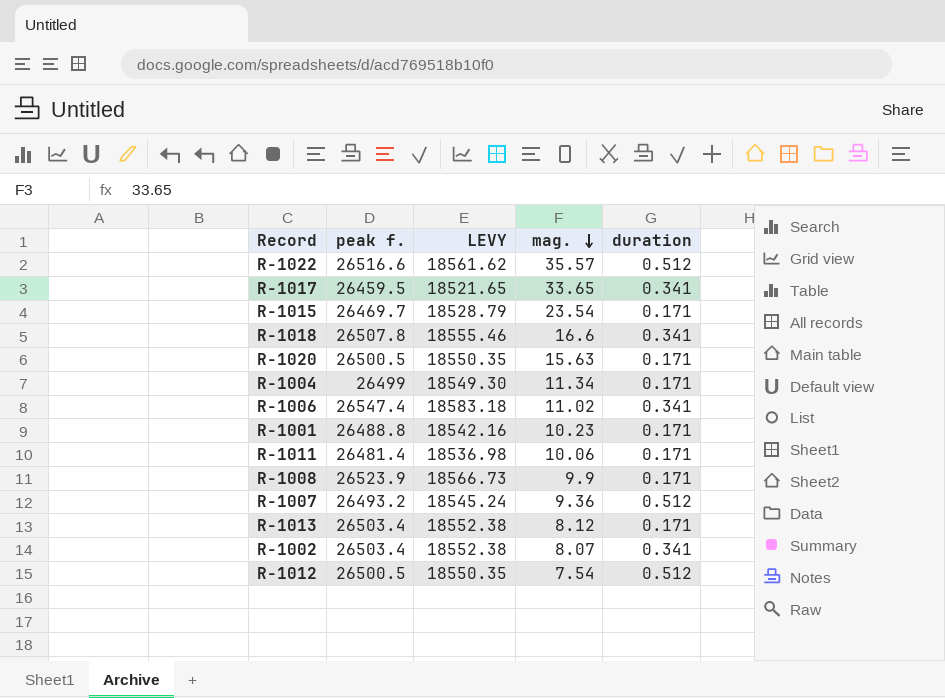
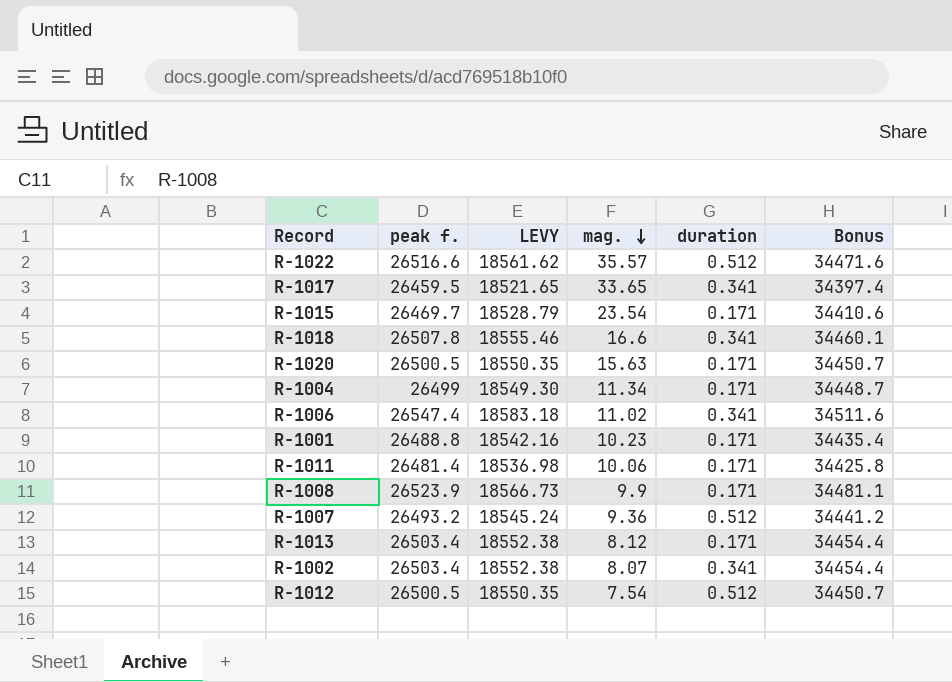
column Bonus | formula: none -> [peak f.] * 1.3

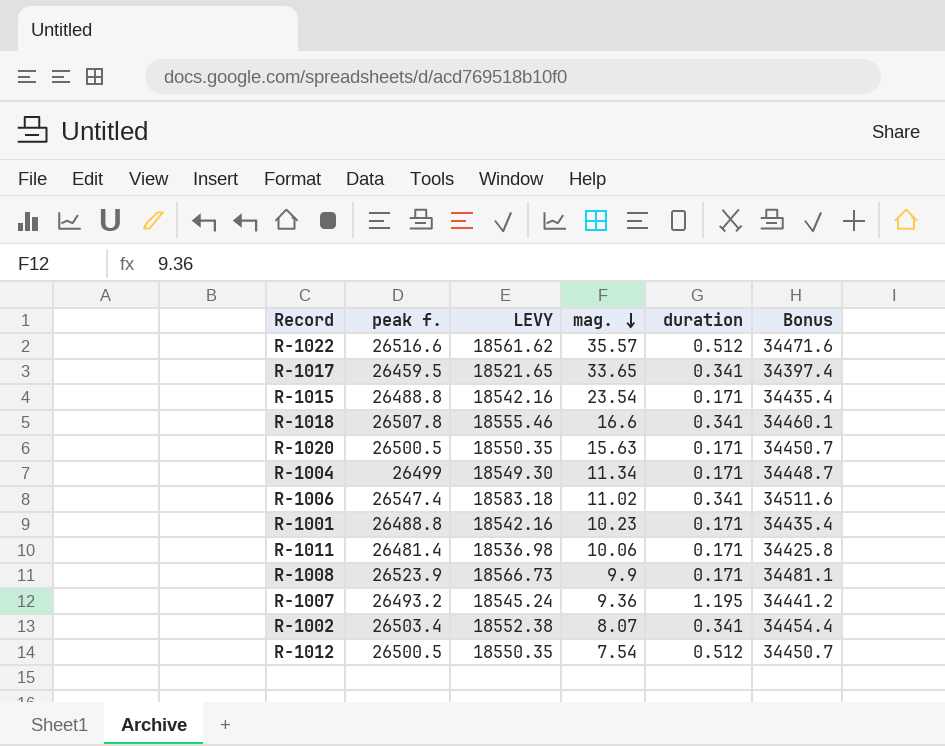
row R-1013: 26503.4 | 18552.38 | 8.12 | 0.171 | 34454.4 -> none
R-1015 | peak f.: 26469.7 -> 26488.8
R-1015 | LEVY: 18528.79 -> 18542.16
R-1015 | Bonus: 34410.6 -> 34435.4
R-1007 | duration: 0.512 -> 1.195

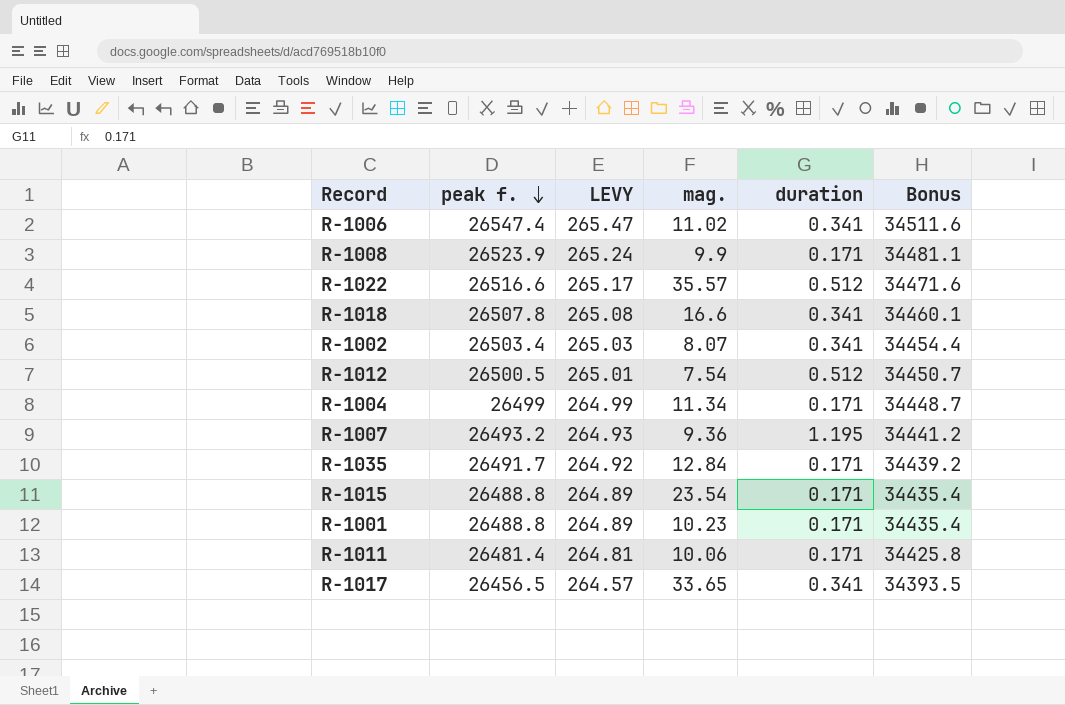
row order: mag. descending -> peak f. descending
column LEVY | formula: [peak f.] * 0.7 -> [peak f.] * 0.01
row R-1020: 26500.5 | 18550.35 | 15.63 | 0.171 | 34450.7 -> none
row R-1035: none -> 26491.7 | 264.92 | 12.84 | 0.171 | 34439.2
R-1017 | peak f.: 26459.5 -> 26456.5
R-1017 | Bonus: 34397.4 -> 34393.5

